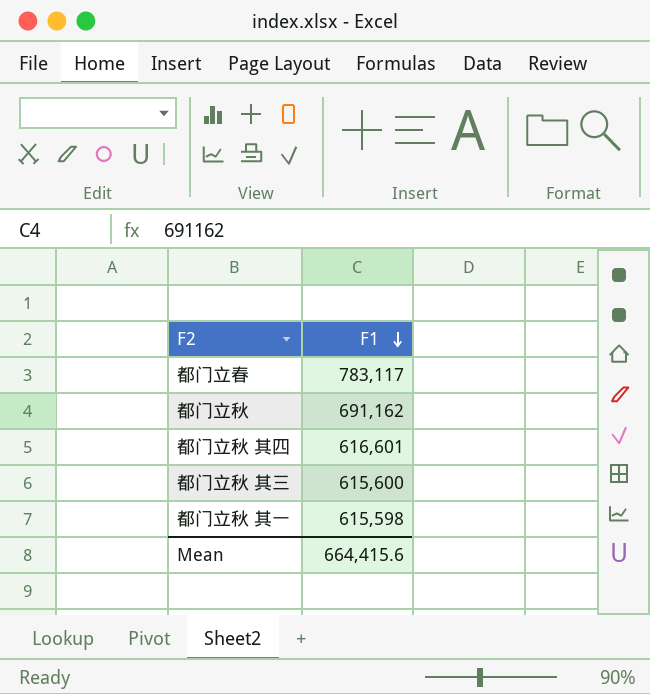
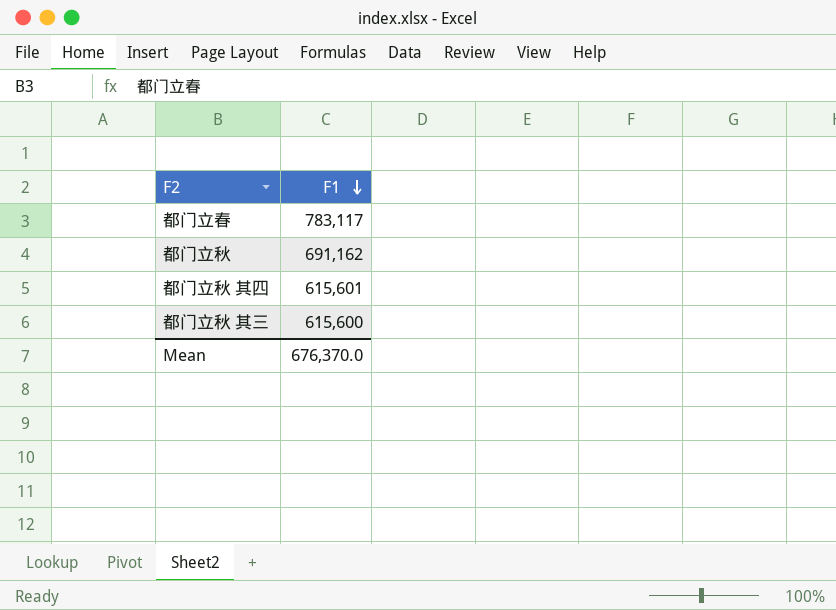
row 都门立秋 其一: 615,598 -> none
都门立秋 其四 | F1: 616,601 -> 615,601
Mean | F1: 664,415.6 -> 676,370.0

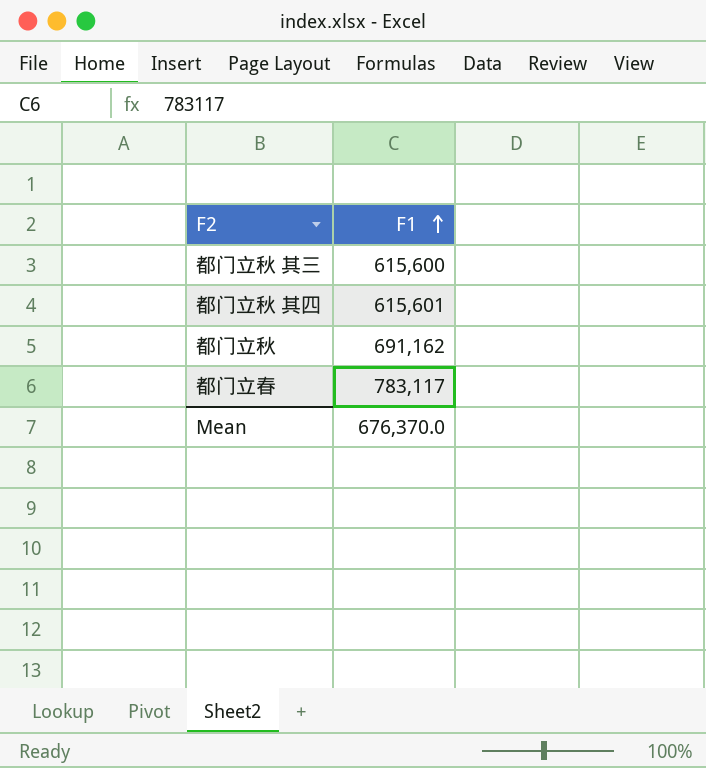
row order: F1 descending -> F1 ascending

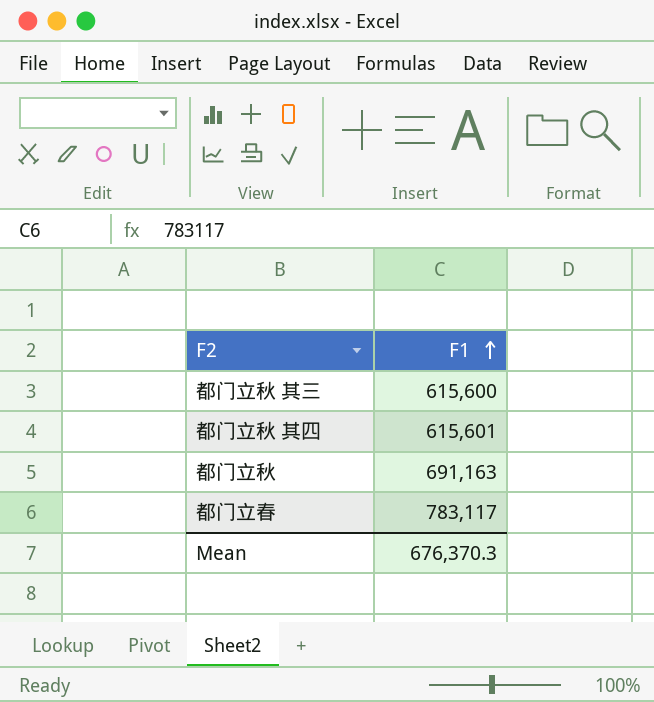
都门立秋 | F1: 691,162 -> 691,163
Mean | F1: 676,370.0 -> 676,370.3

